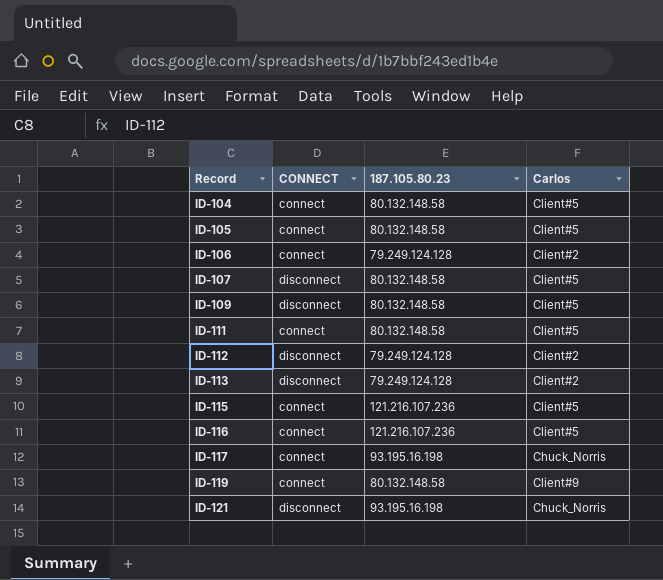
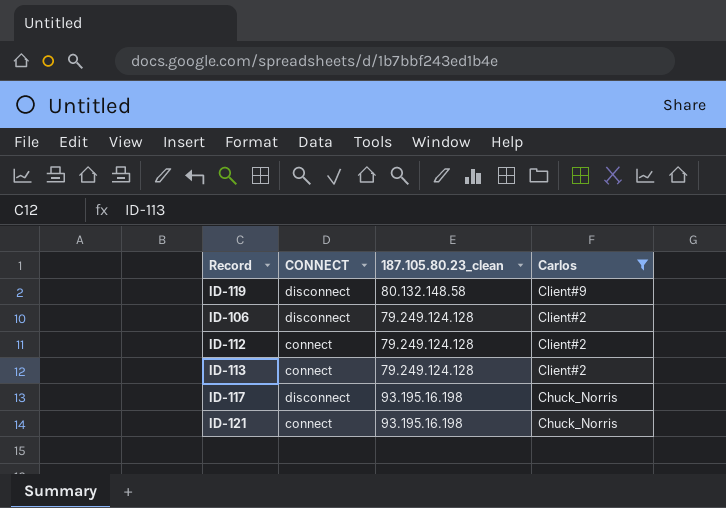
filter: none -> Carlos != Client#5
row order: Record ascending -> Carlos descending
column name: 187.105.80.23 -> 187.105.80.23_clean
ID-119 | CONNECT: connect -> disconnect
ID-106 | CONNECT: connect -> disconnect
ID-112 | CONNECT: disconnect -> connect
ID-113 | CONNECT: disconnect -> connect
ID-117 | CONNECT: connect -> disconnect
ID-121 | CONNECT: disconnect -> connect

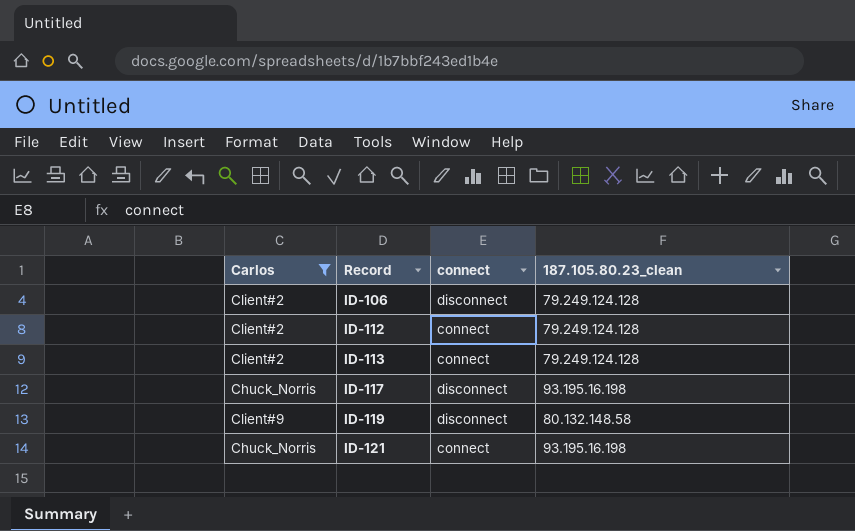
row order: Carlos descending -> Record ascending
column Carlos | position: 4 -> 1
column name: CONNECT -> connect

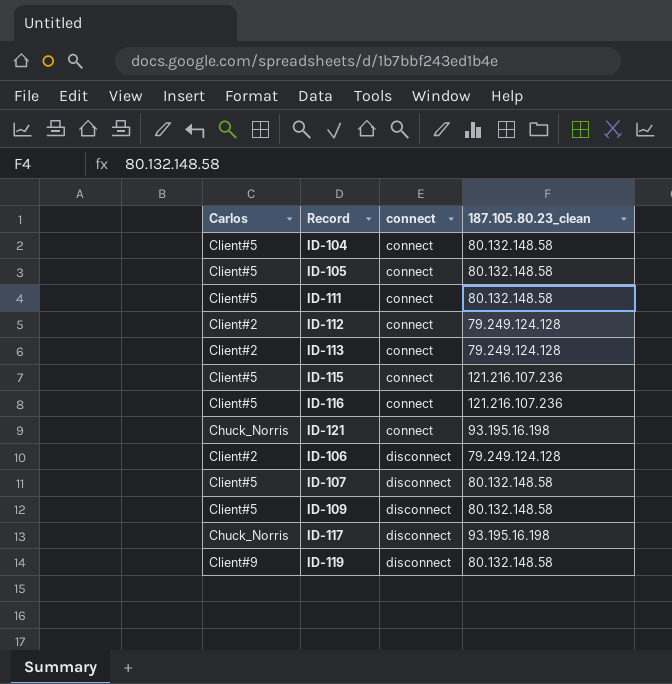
filter: Carlos != Client#5 -> none
row order: Record ascending -> connect ascending

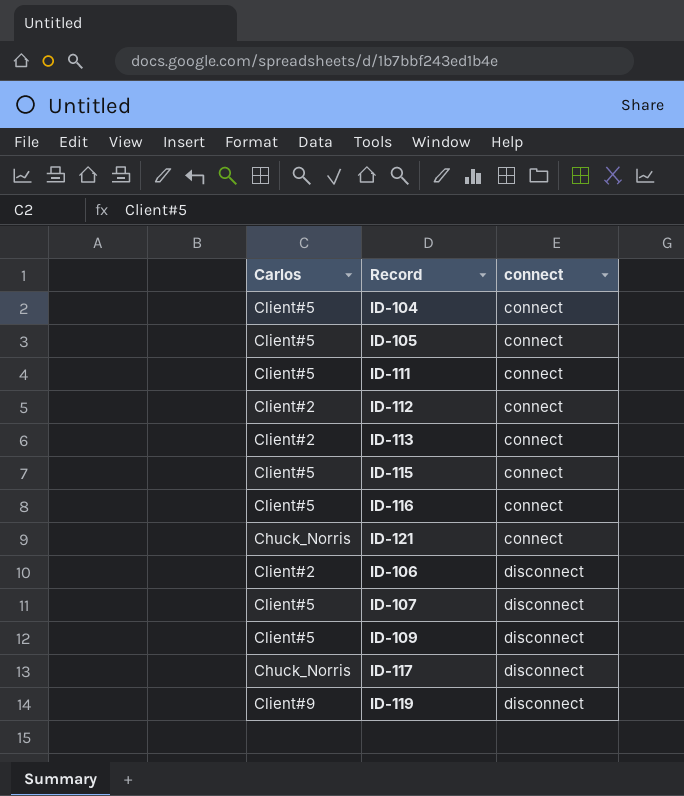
column 187.105.80.23_clean | position: 4 -> none

